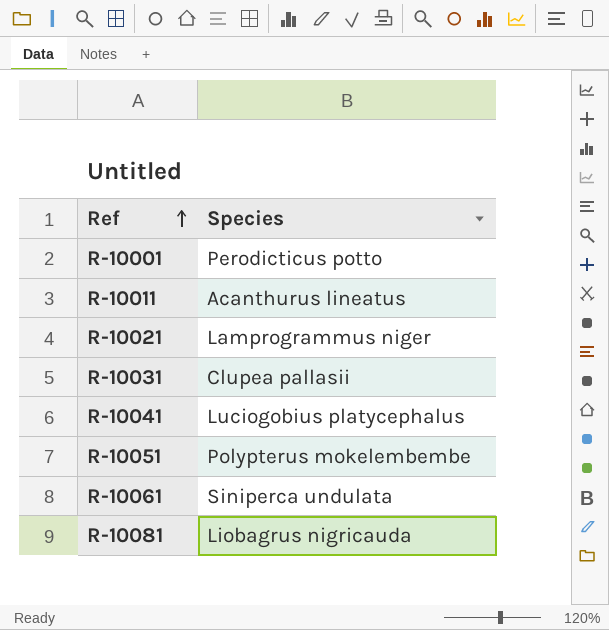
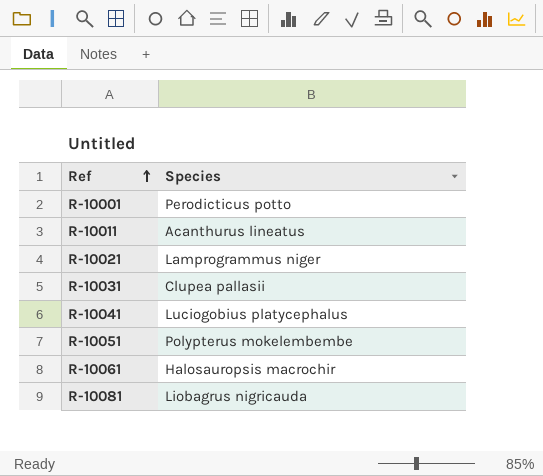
R-10061 | Species: Siniperca undulata -> Halosauropsis macrochir

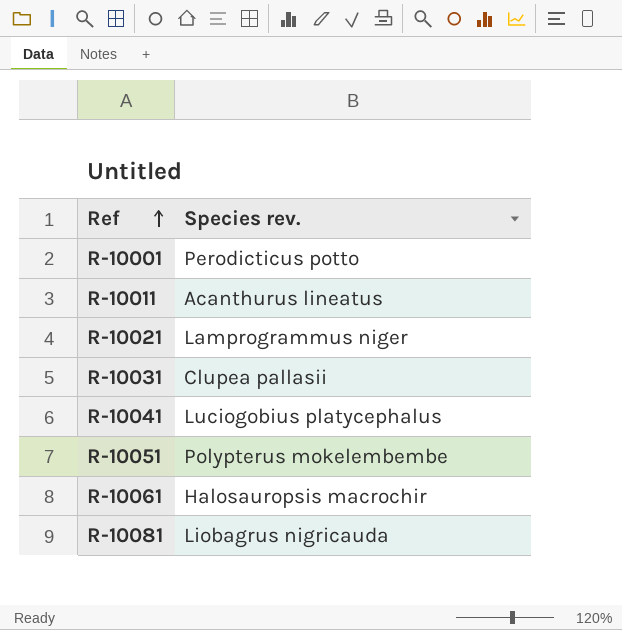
column name: Species -> Species rev.

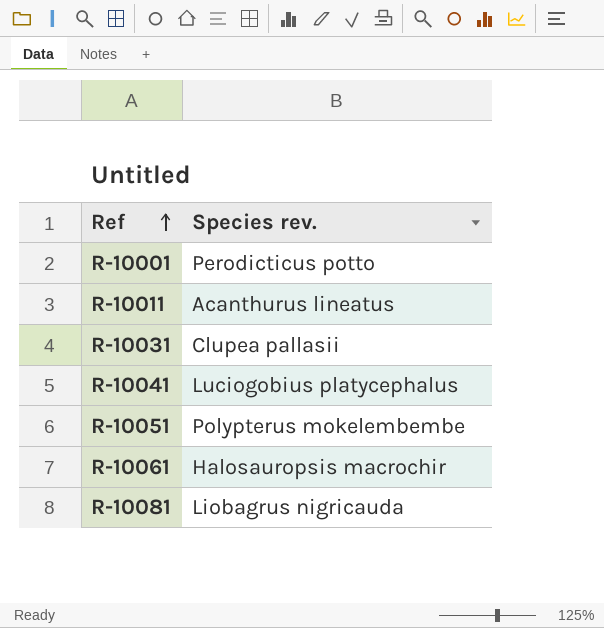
row R-10021: Lamprogrammus niger -> none

